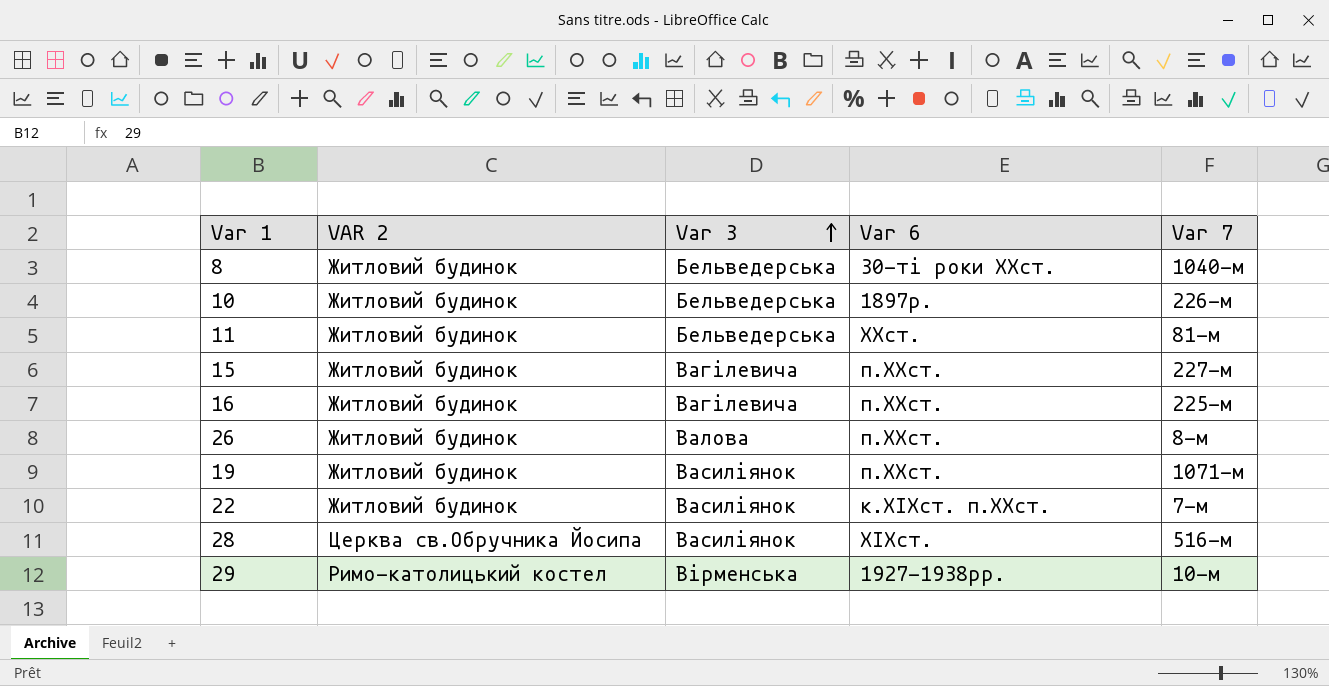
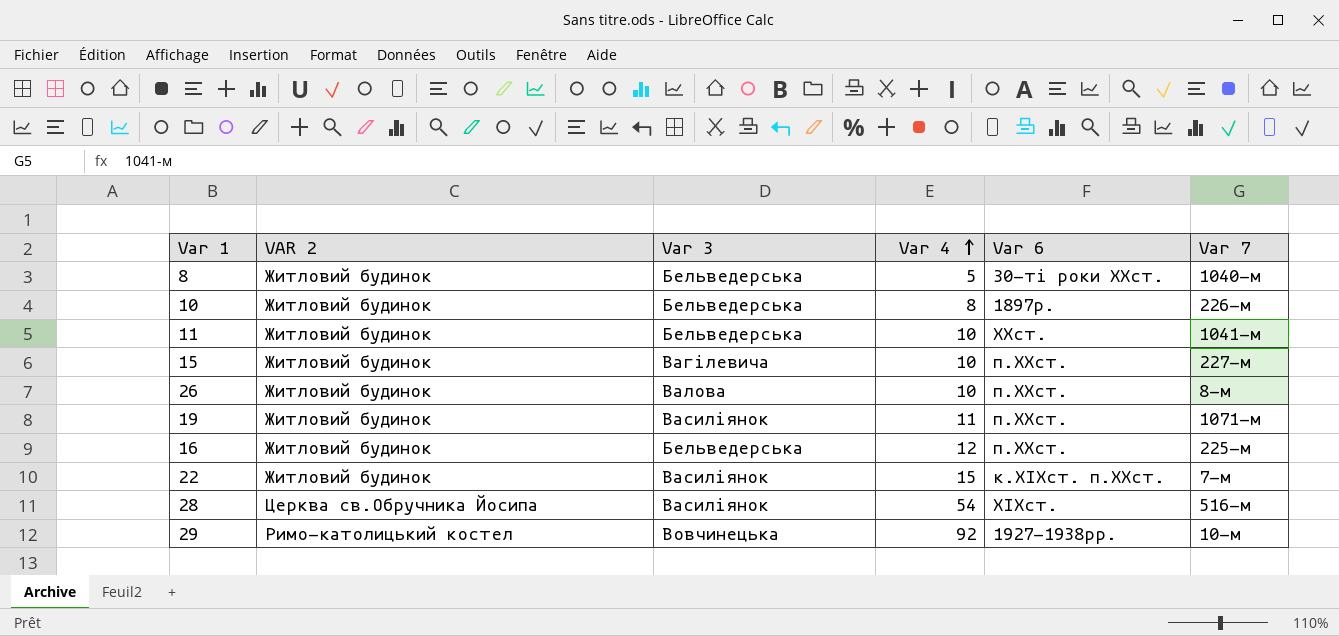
row order: Var 3 ascending -> Var 4 ascending
column Var 4 | position: none -> 4
11 | Var 7: 81-м -> 1041-м
16 | Var 3: Вагілевича -> Бельведерська
29 | Var 3: Вірменська -> Вовчинецька

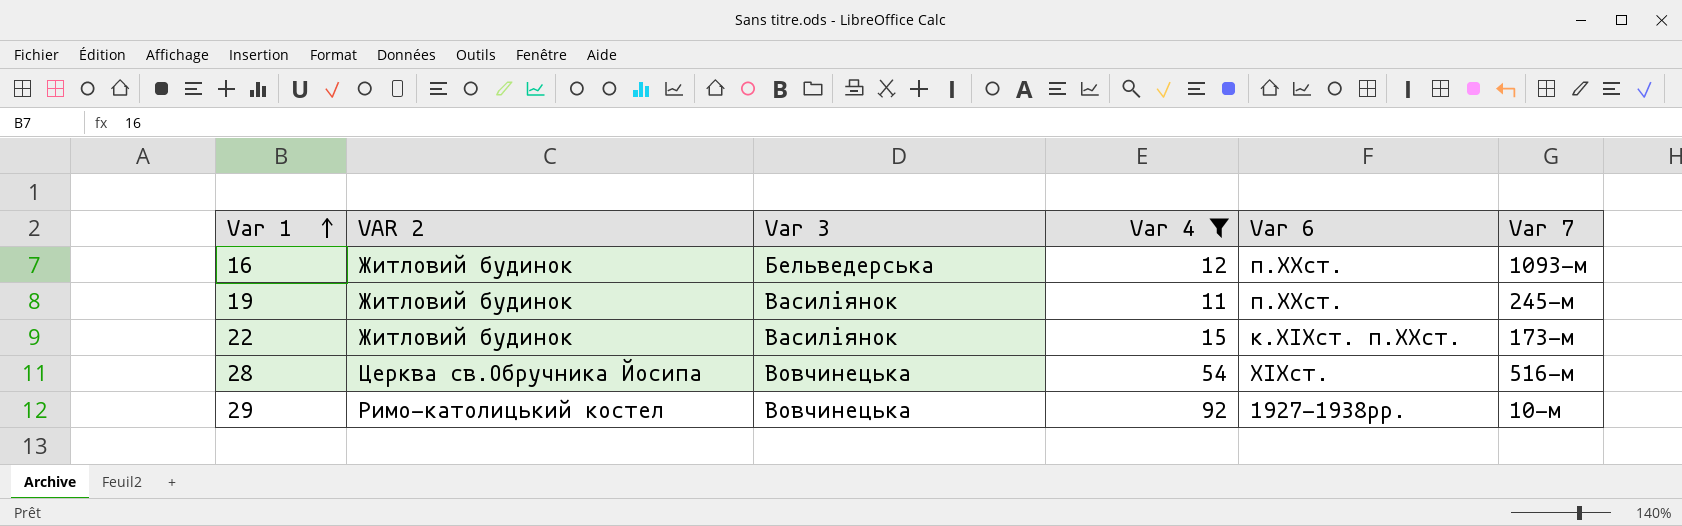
filter: none -> Var 4 >= 11
row order: Var 4 ascending -> Var 1 ascending
16 | Var 7: 225-м -> 1093-м
19 | Var 7: 1071-м -> 245-м
22 | Var 7: 7-м -> 173-м
28 | Var 3: Василіянок -> Вовчинецька

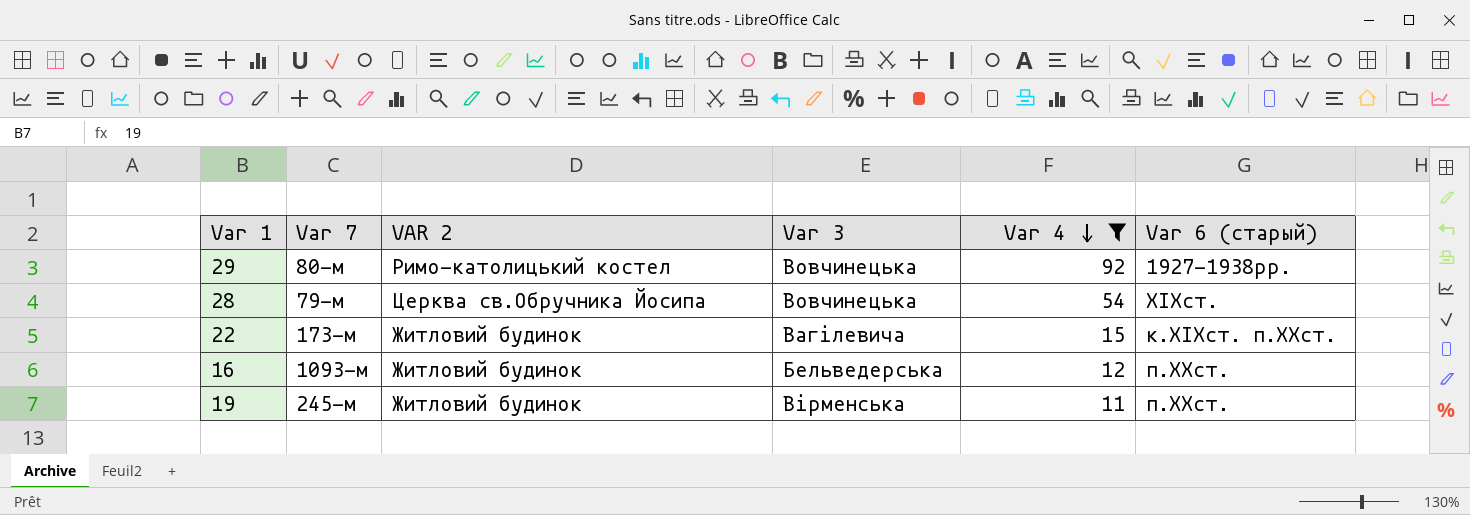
row order: Var 1 ascending -> Var 4 descending
column Var 7 | position: 6 -> 2
column name: Var 6 -> Var 6 (старый)
29 | Var 7: 10-м -> 80-м
28 | Var 7: 516-м -> 79-м
22 | Var 3: Василіянок -> Вагілевича
19 | Var 3: Василіянок -> Вірменська

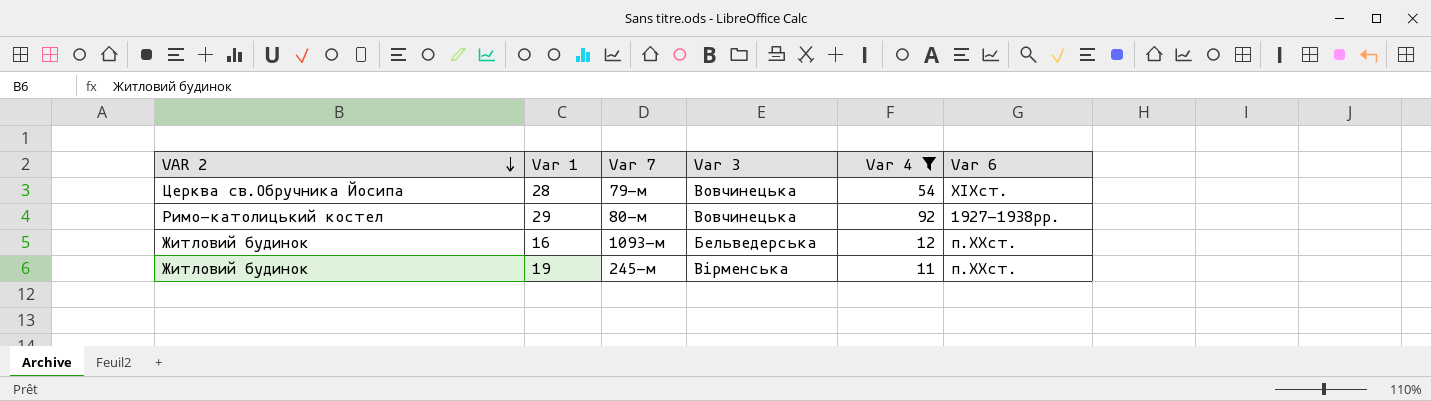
row order: Var 4 descending -> VAR 2 descending
column VAR 2 | position: 3 -> 1
column name: Var 6 (старый) -> Var 6
row 22: 173-м | Житловий будинок | Вагілевича | 15 | к.ХІХст. п.ХХст. -> none

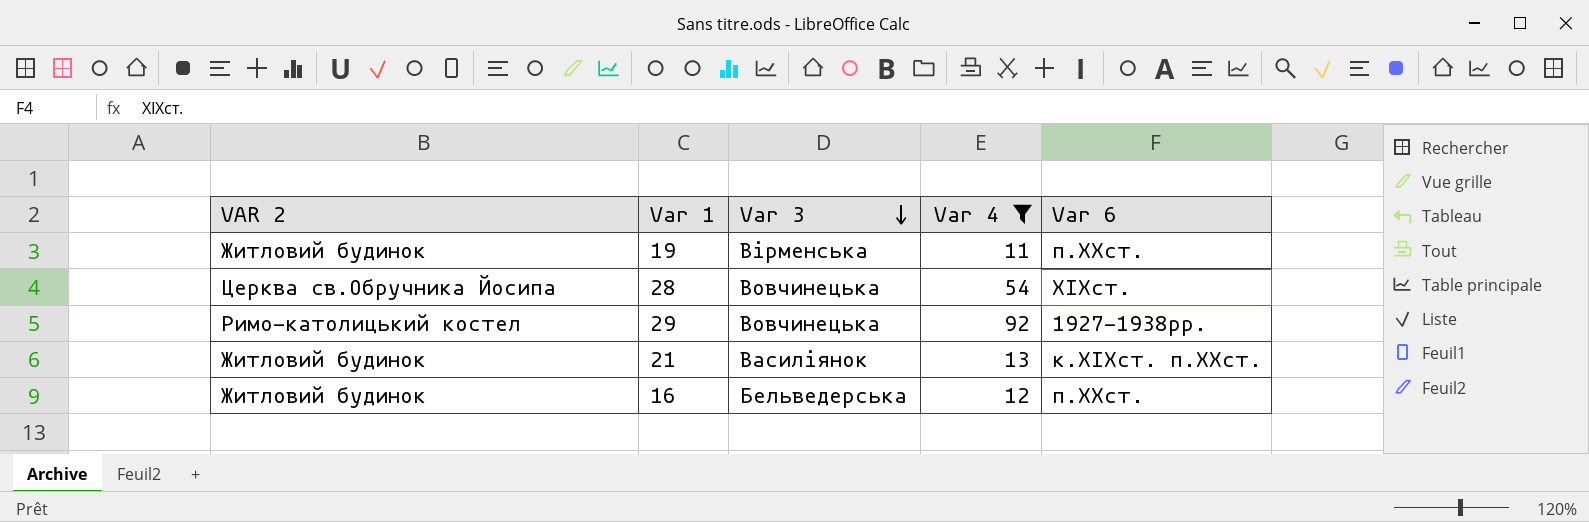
row order: VAR 2 descending -> Var 3 descending
column Var 7 | position: 3 -> none
row 21: none -> Житловий будинок | Василіянок | 13 | к.ХІХст. п.ХХст.

